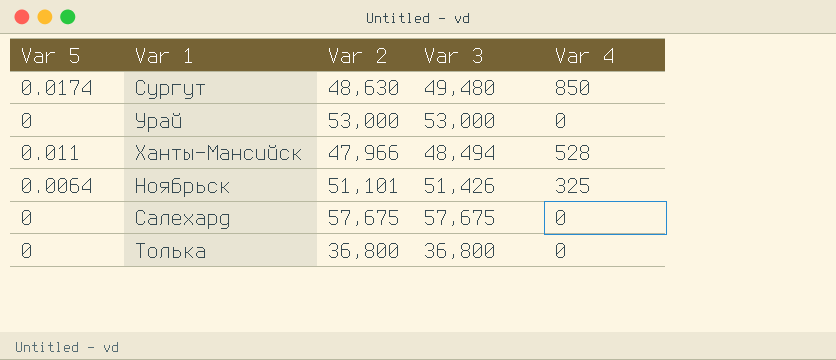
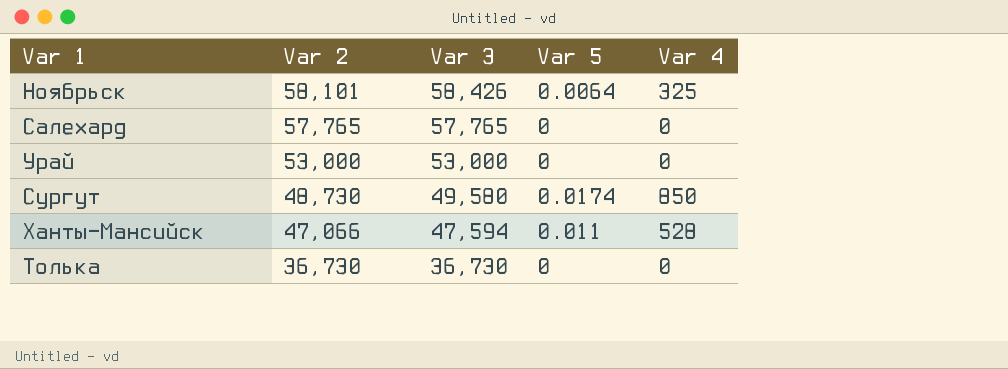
row order: none -> Var 2 descending
column Var 5 | position: 1 -> 4
Ноябрьск | Var 2: 51,101 -> 58,101
Ноябрьск | Var 3: 51,426 -> 58,426
Салехард | Var 2: 57,675 -> 57,765
Салехард | Var 3: 57,675 -> 57,765
Сургут | Var 2: 48,630 -> 48,730
Сургут | Var 3: 49,480 -> 49,580
Ханты-Мансийск | Var 2: 47,966 -> 47,066
Ханты-Мансийск | Var 3: 48,494 -> 47,594
Толька | Var 2: 36,800 -> 36,730
Толька | Var 3: 36,800 -> 36,730

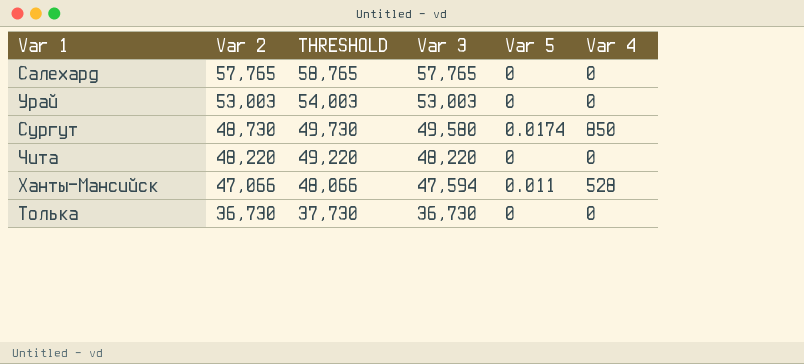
column THRESHOLD | formula: none -> [Var 2] + 1000
row Ноябрьск: 58,101 | 58,426 | 0.0064 | 325 -> none
Урай | Var 2: 53,000 -> 53,003
Урай | Var 3: 53,000 -> 53,003
row Чита: none -> 48,220 | 49,220 | 48,220 | 0 | 0

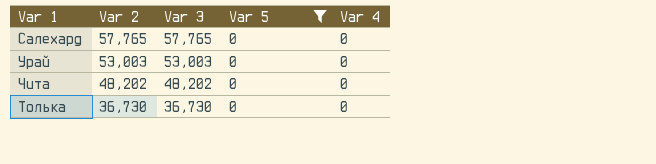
filter: none -> Var 5 = 0
column THRESHOLD | formula: [Var 2] + 1000 -> none
Чита | Var 2: 48,220 -> 48,202
Чита | Var 3: 48,220 -> 48,202

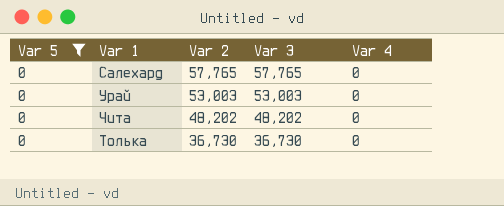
column Var 5 | position: 4 -> 1

